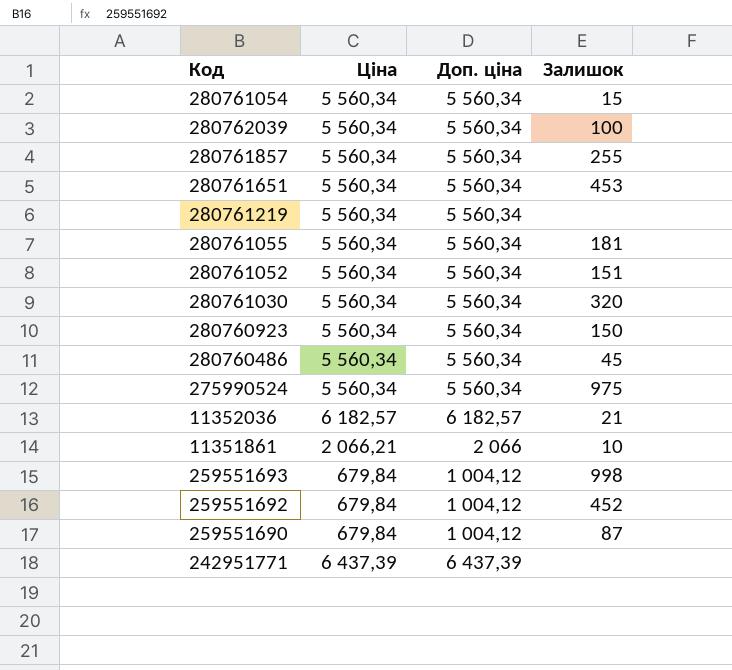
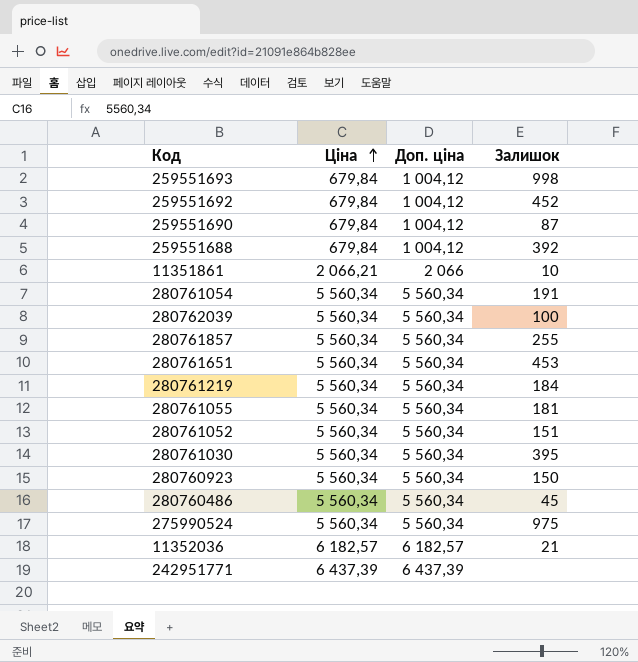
row order: none -> Ціна ascending
row 259551688: none -> 679,84 | 1 004,12 | 392
280761054 | Залишок: 15 -> 191
280761219 | Залишок: none -> 184
280761030 | Залишок: 320 -> 395

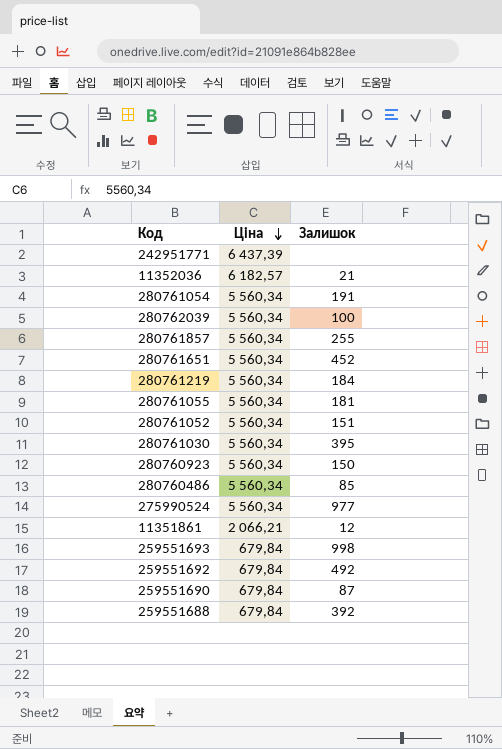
row order: Ціна ascending -> Ціна descending
column Доп. ціна | position: 3 -> none
280761651 | Залишок: 453 -> 452
280760486 | Залишок: 45 -> 85
275990524 | Залишок: 975 -> 977
11351861 | Залишок: 10 -> 12
259551692 | Залишок: 452 -> 492

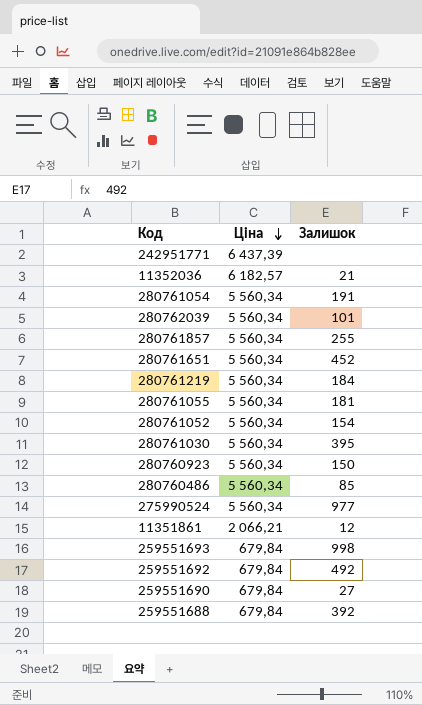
280762039 | Залишок: 100 -> 101
280761052 | Залишок: 151 -> 154
259551690 | Залишок: 87 -> 27

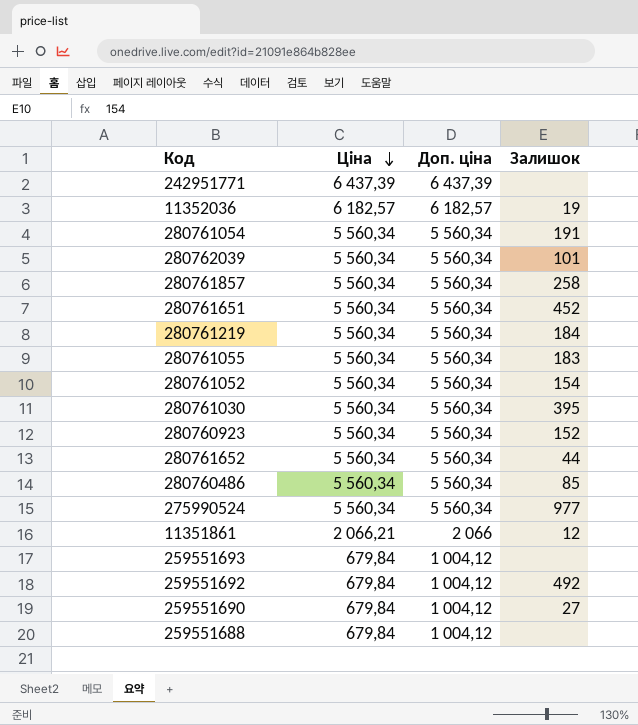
column Доп. ціна | position: none -> 3
11352036 | Залишок: 21 -> 19
280761857 | Залишок: 255 -> 258
280761055 | Залишок: 181 -> 183
280760923 | Залишок: 150 -> 152
row 280761652: none -> 5 560,34 | 5 560,34 | 44
259551693 | Залишок: 998 -> none
259551688 | Залишок: 392 -> none

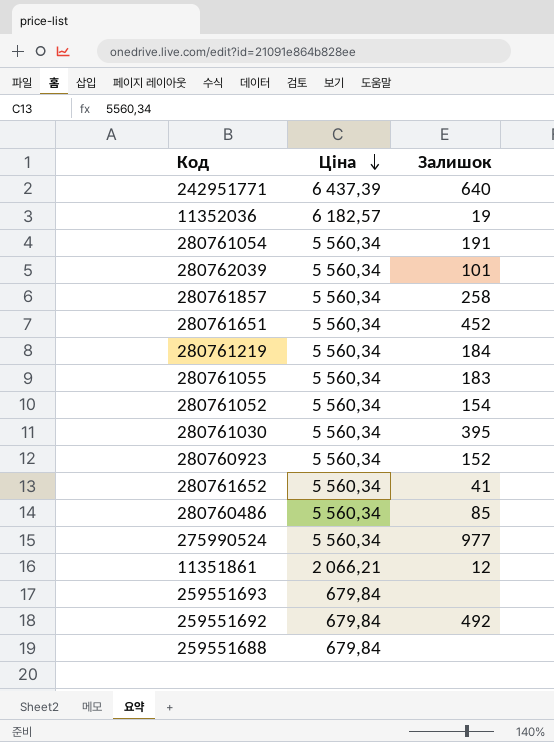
column Доп. ціна | position: 3 -> none
row 259551690: 679,84 | 1 004,12 | 27 -> none
242951771 | Залишок: none -> 640
280761652 | Залишок: 44 -> 41

